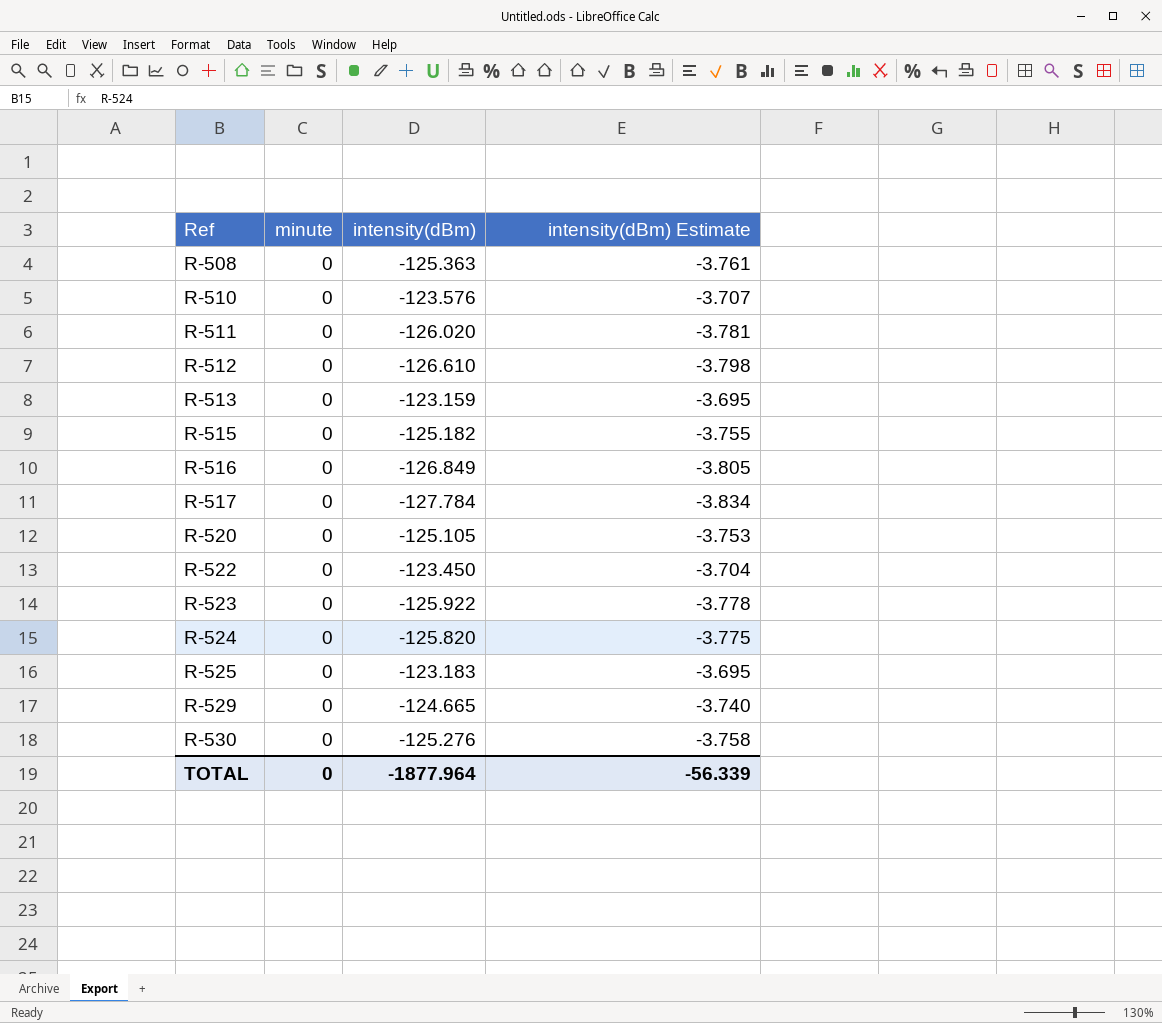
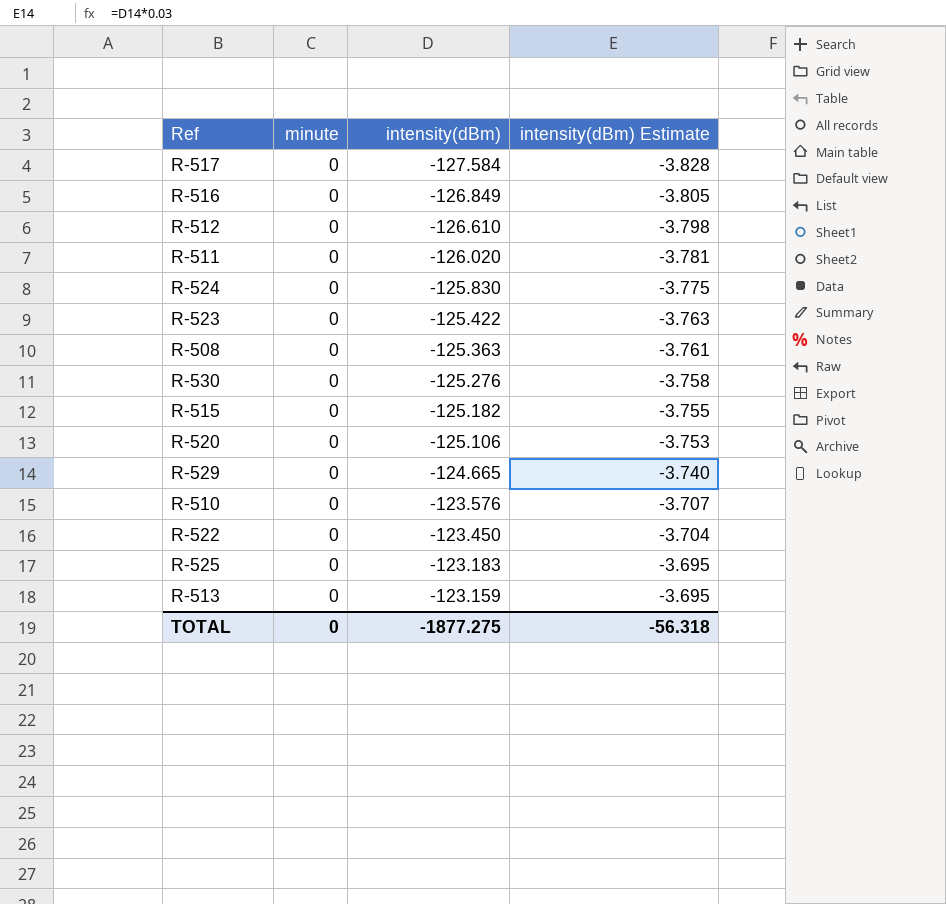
row order: Ref ascending -> intensity(dBm) ascending
R-517 | intensity(dBm): -127.784 -> -127.584
R-517 | intensity(dBm) Estimate: -3.834 -> -3.828
R-524 | intensity(dBm): -125.820 -> -125.830
R-523 | intensity(dBm): -125.922 -> -125.422
R-523 | intensity(dBm) Estimate: -3.778 -> -3.763
R-520 | intensity(dBm): -125.105 -> -125.106
TOTAL | intensity(dBm): -1877.964 -> -1877.275
TOTAL | intensity(dBm) Estimate: -56.339 -> -56.318

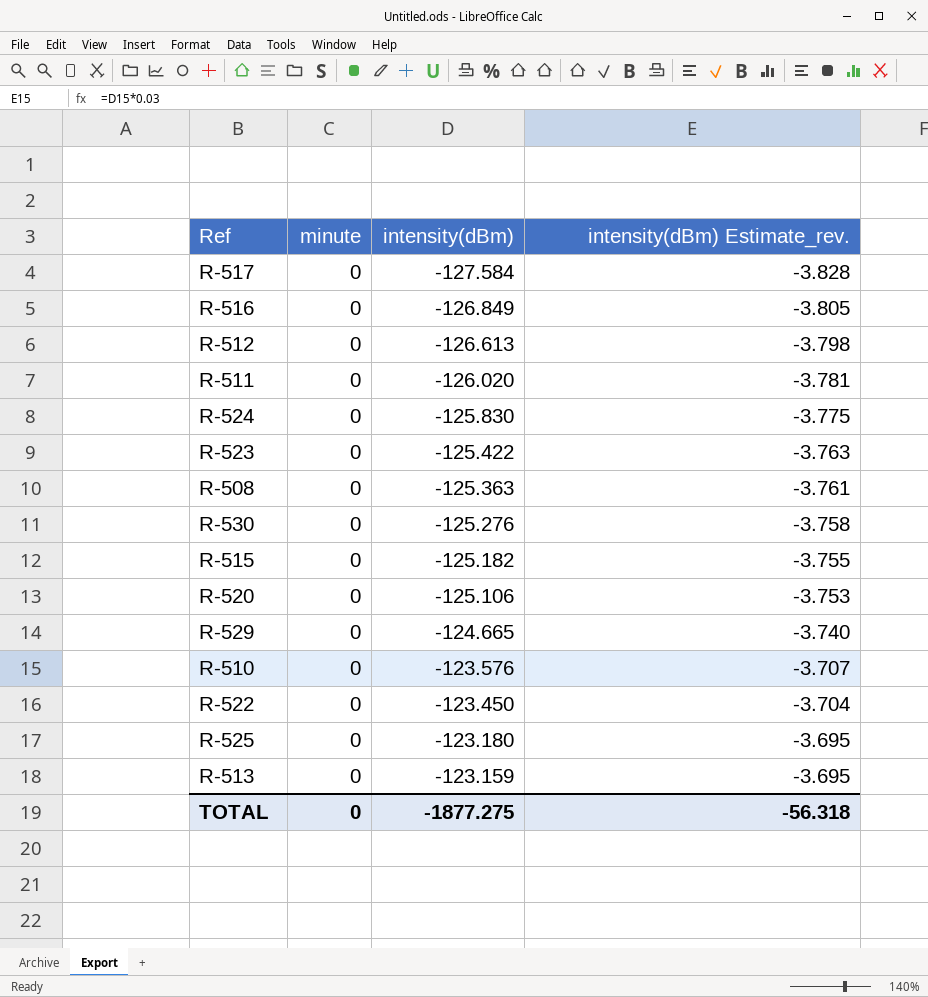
column name: intensity(dBm) Estimate -> intensity(dBm) Estimate_rev.
R-512 | intensity(dBm): -126.610 -> -126.613
R-525 | intensity(dBm): -123.183 -> -123.180

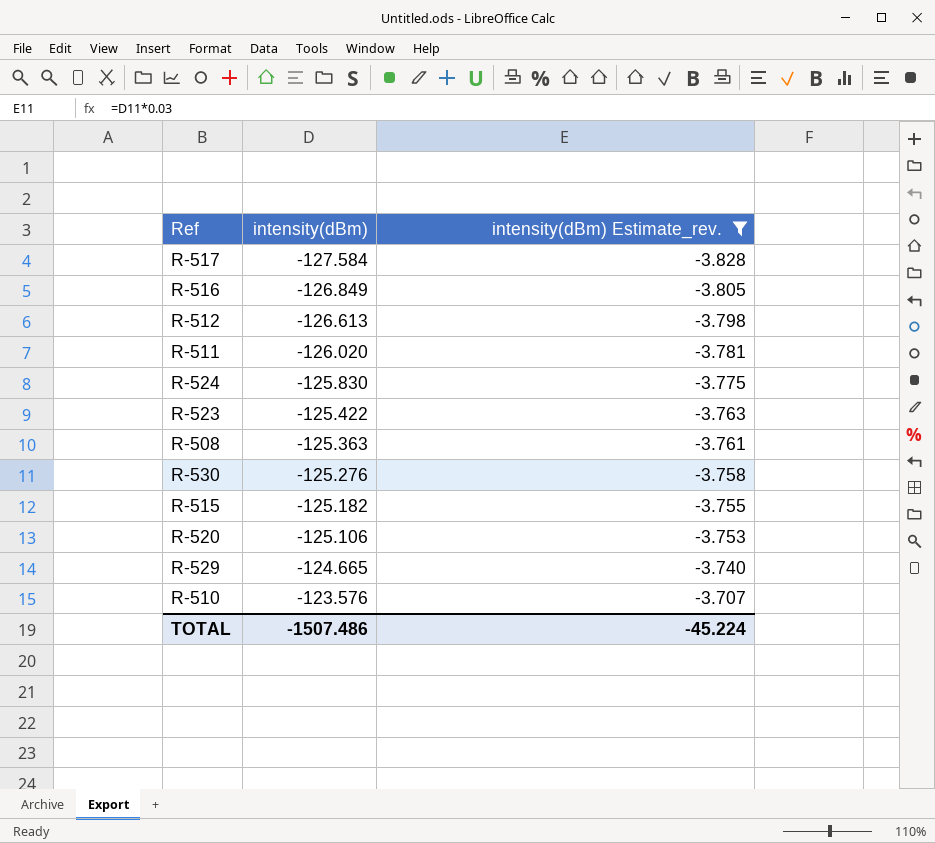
filter: none -> intensity(dBm) Estimate_rev. <= -3.707
column minute | position: 2 -> none
TOTAL | intensity(dBm): -1877.275 -> -1507.486
TOTAL | intensity(dBm) Estimate_rev.: -56.318 -> -45.224

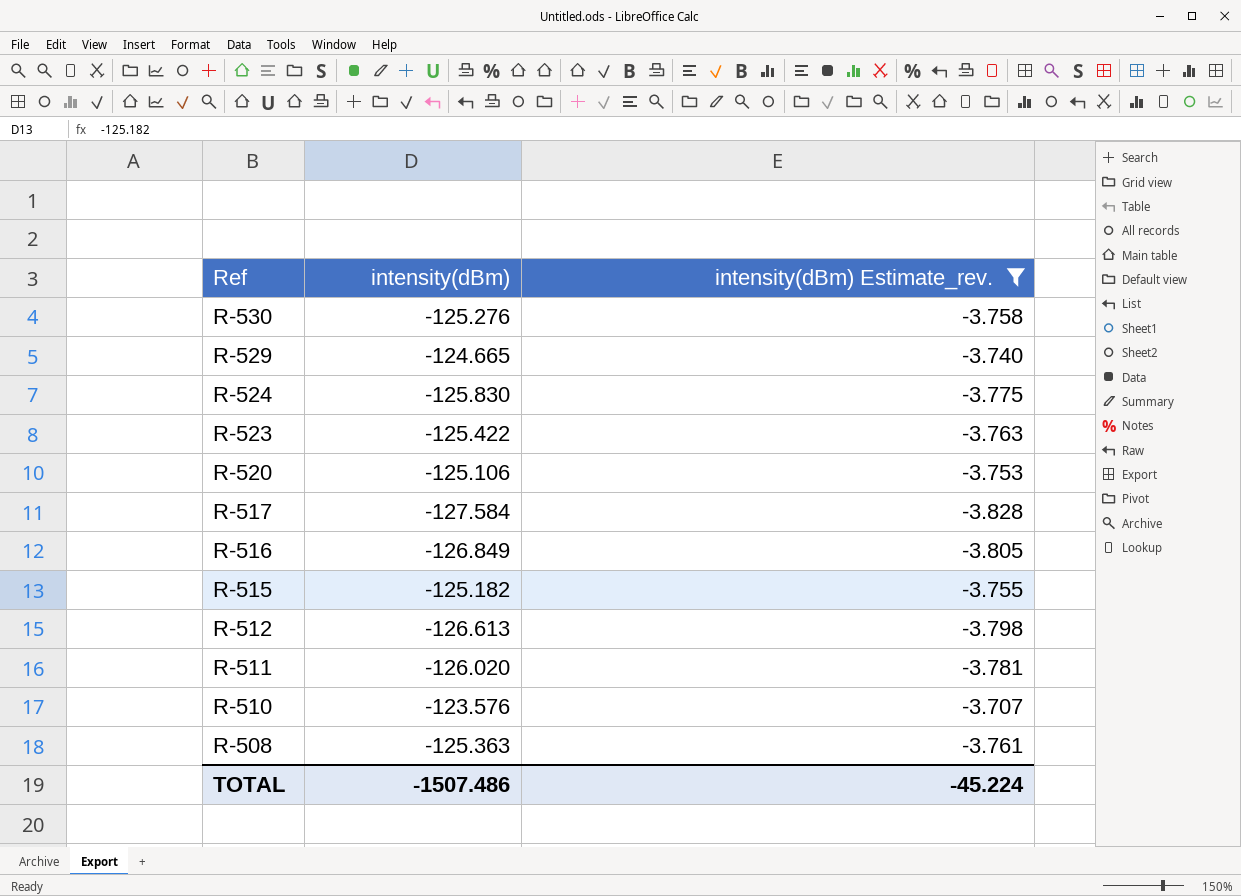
row order: intensity(dBm) ascending -> Ref descending

